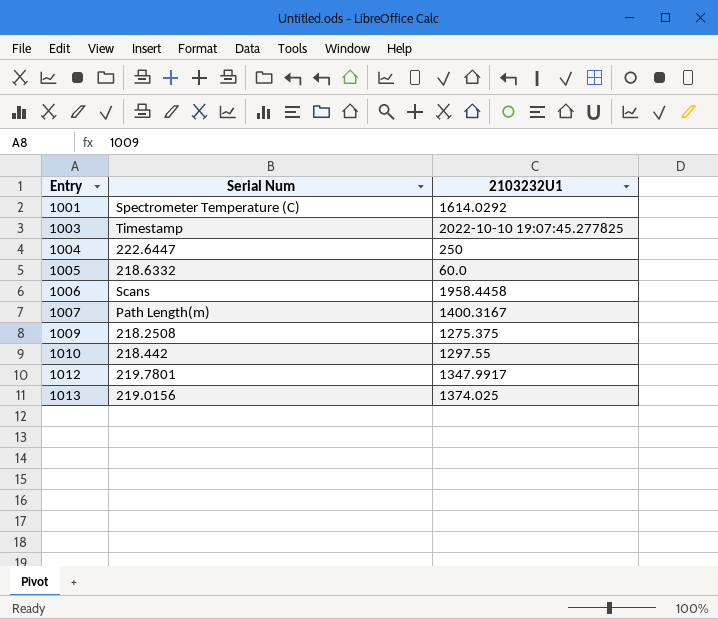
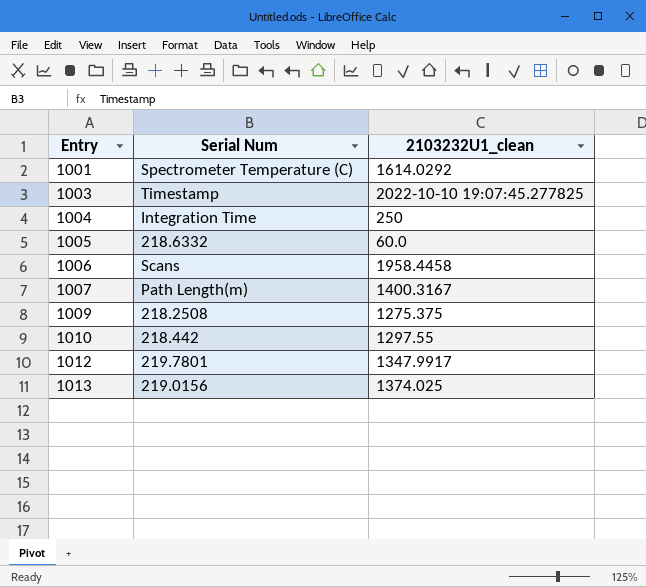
column name: 2103232U1 -> 2103232U1_clean
1004 | Serial Num: 222.6447 -> Integration Time

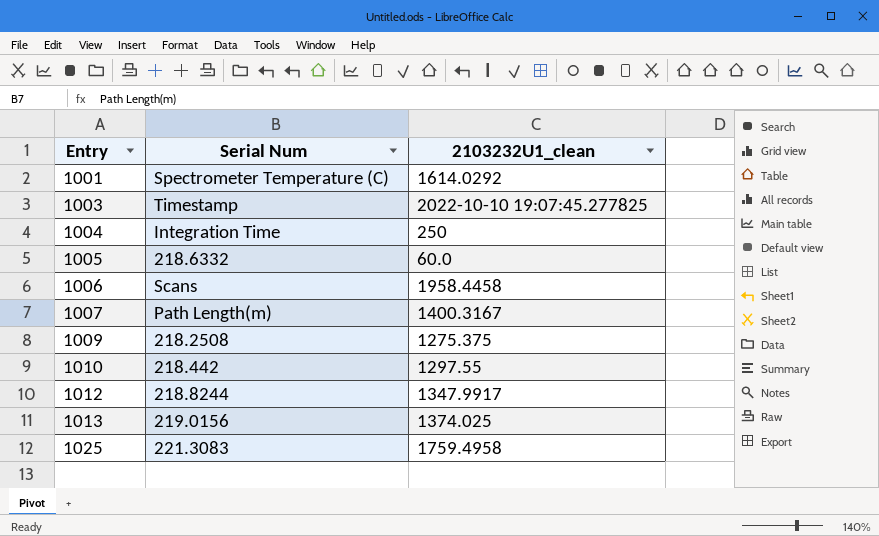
1012 | Serial Num: 219.7801 -> 218.8244
row 1025: none -> 221.3083 | 1759.4958

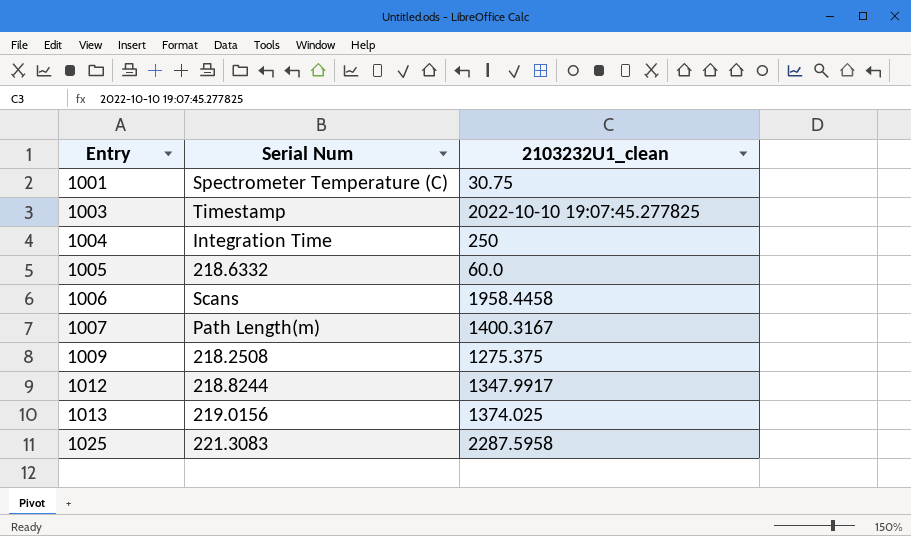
row 1010: 218.442 | 1297.55 -> none
1001 | 2103232U1_clean: 1614.0292 -> 30.75
1025 | 2103232U1_clean: 1759.4958 -> 2287.5958

